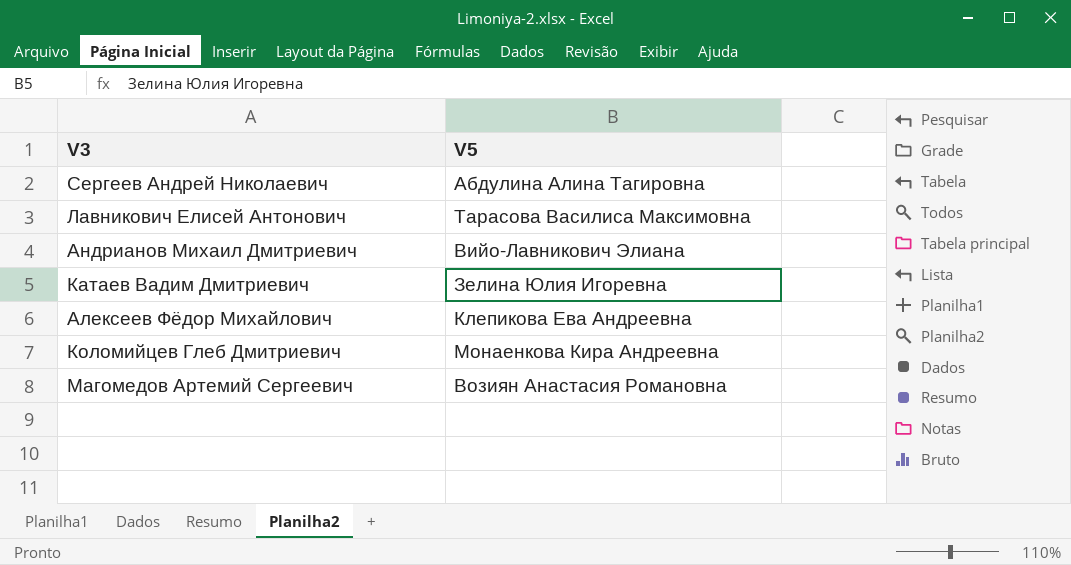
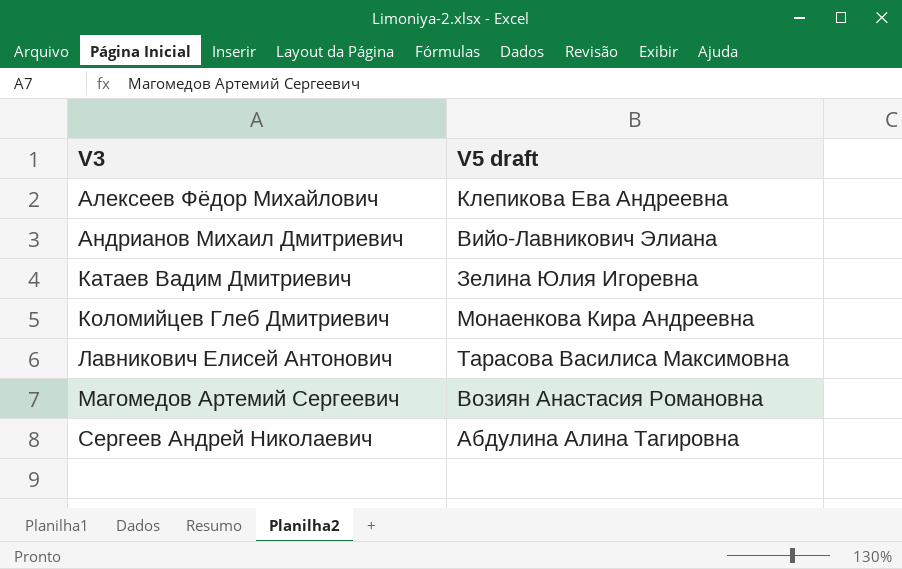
row order: none -> V3 ascending
column name: V5 -> V5 draft

